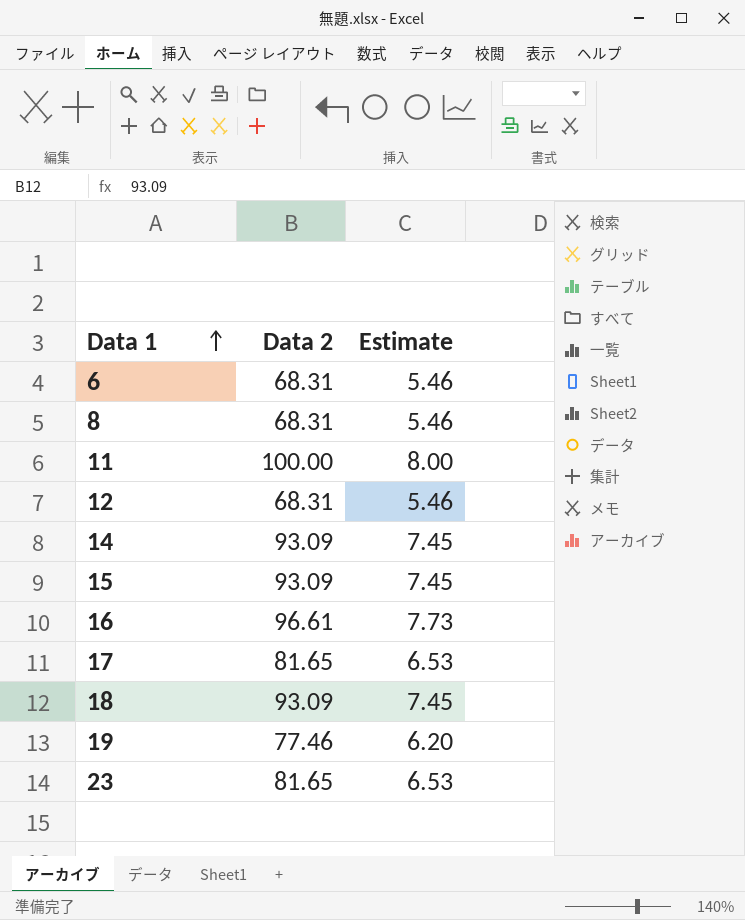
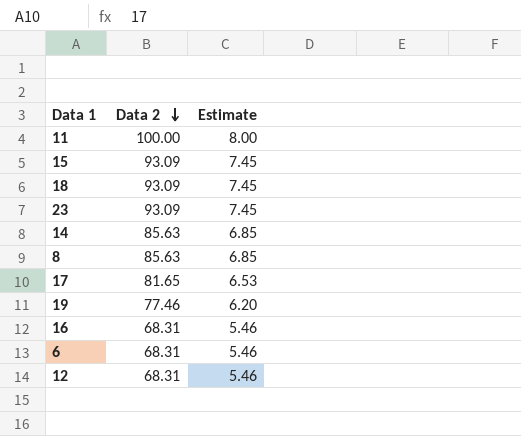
row order: Data 1 ascending -> Data 2 descending
23 | Data 2: 81.65 -> 93.09
23 | Estimate: 6.53 -> 7.45
14 | Data 2: 93.09 -> 85.63
14 | Estimate: 7.45 -> 6.85
8 | Data 2: 68.31 -> 85.63
8 | Estimate: 5.46 -> 6.85
16 | Data 2: 96.61 -> 68.31
16 | Estimate: 7.73 -> 5.46

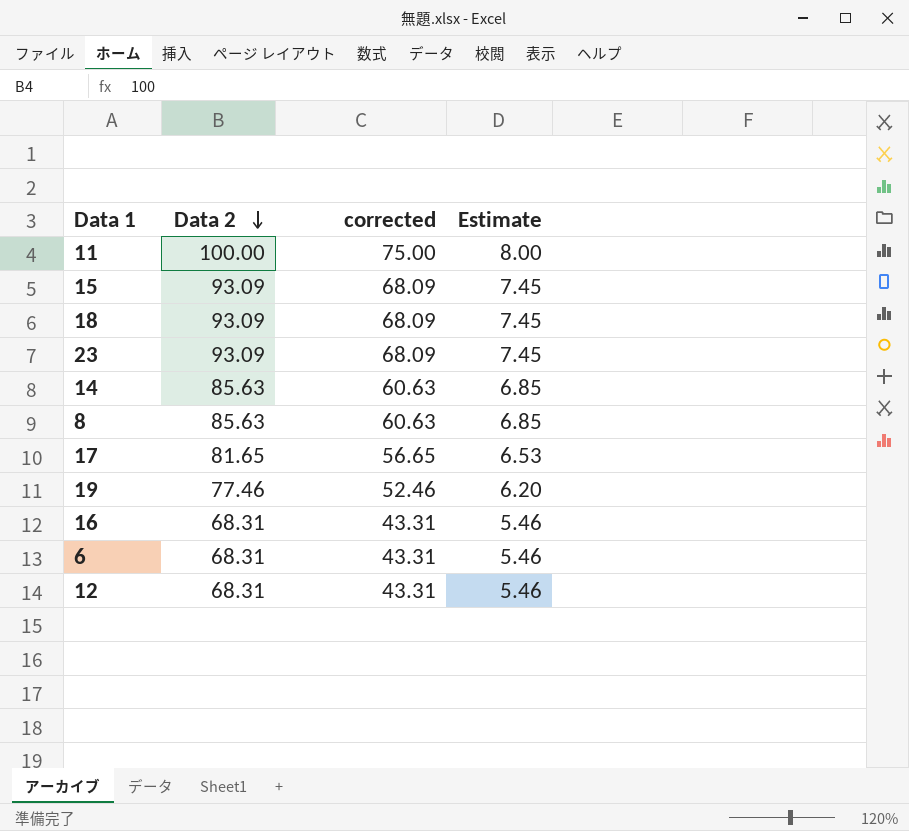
column corrected | formula: none -> [Data 2] - 25

